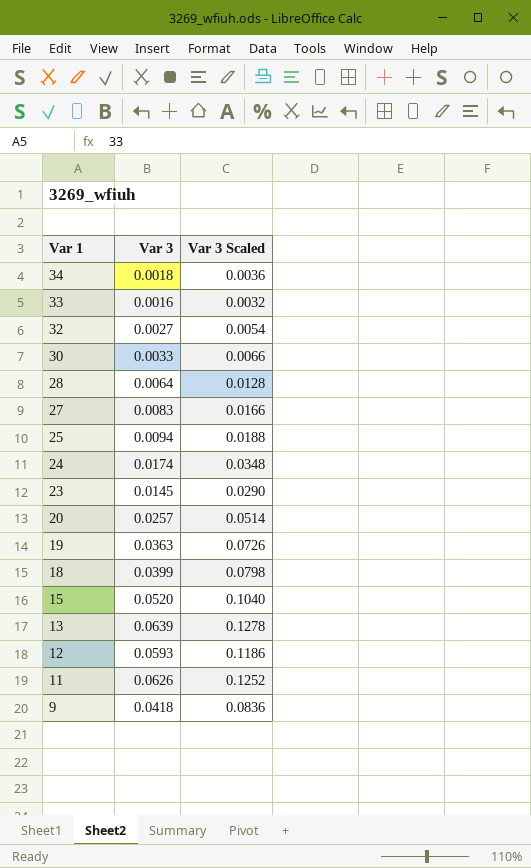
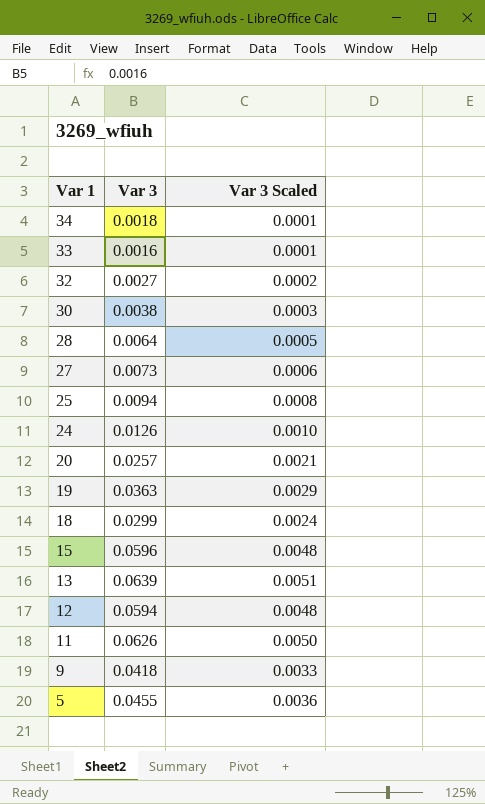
column Var 3 Scaled | formula: [Var 3] * 2 -> [Var 3] * 0.08
row 23: 0.0145 | 0.0290 -> none
30 | Var 3: 0.0033 -> 0.0038
27 | Var 3: 0.0083 -> 0.0073
24 | Var 3: 0.0174 -> 0.0126
18 | Var 3: 0.0399 -> 0.0299
15 | Var 3: 0.0520 -> 0.0596
12 | Var 3: 0.0593 -> 0.0594
row 5: none -> 0.0455 | 0.0036

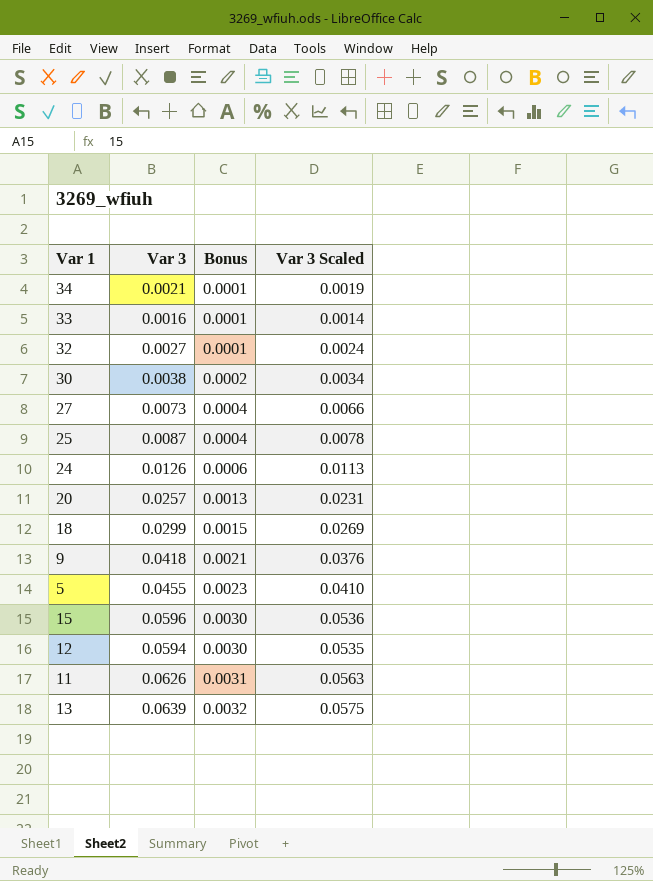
row order: Var 1 descending -> Bonus ascending
column Bonus | formula: none -> [Var 3] * 0.05
column Var 3 Scaled | formula: [Var 3] * 0.08 -> [Var 3] * 0.9
row 28: 0.0064 | 0.0005 -> none
row 19: 0.0363 | 0.0029 -> none
34 | Var 3: 0.0018 -> 0.0021
25 | Var 3: 0.0094 -> 0.0087

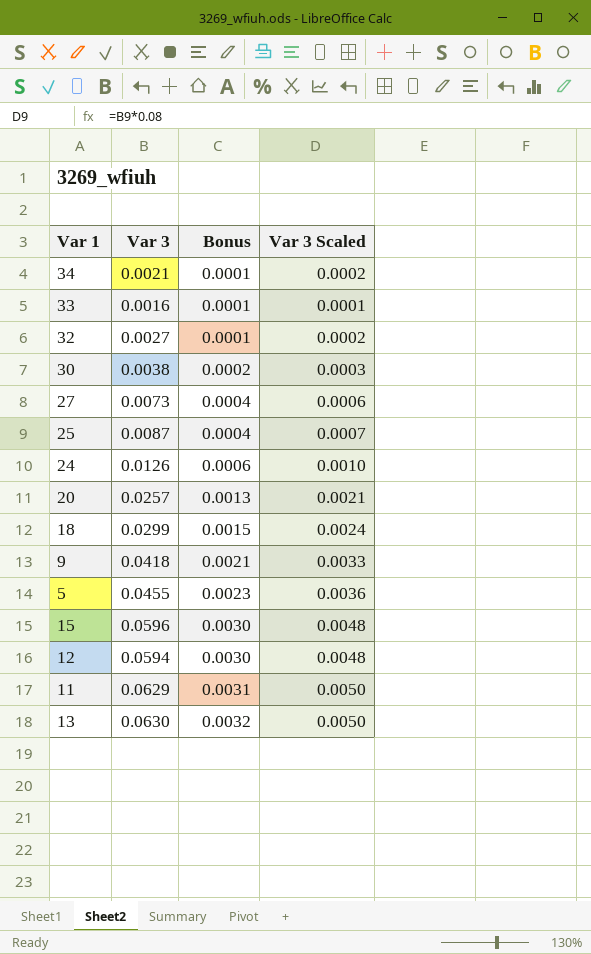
column Var 3 Scaled | formula: [Var 3] * 0.9 -> [Var 3] * 0.08
11 | Var 3: 0.0626 -> 0.0629
13 | Var 3: 0.0639 -> 0.0630

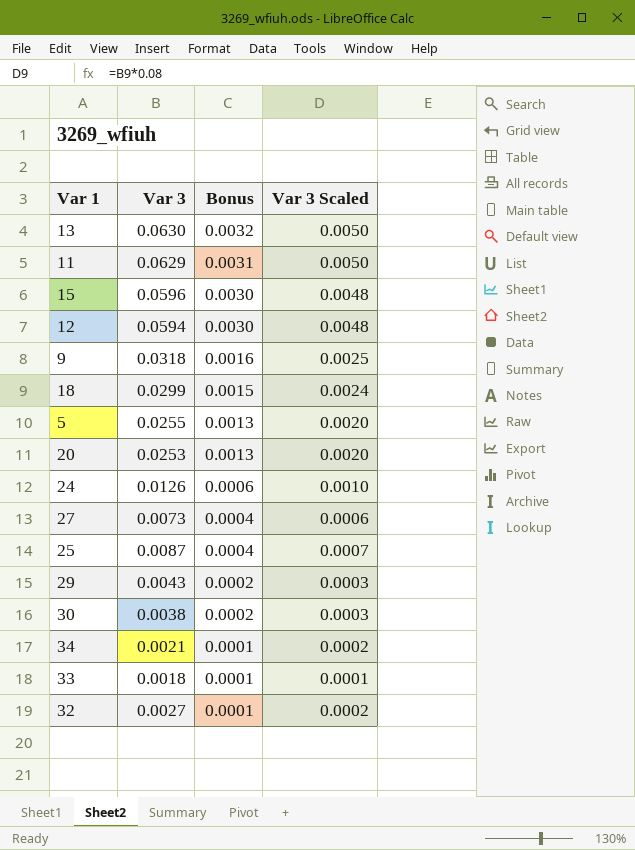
row order: Bonus ascending -> Bonus descending
9 | Var 3: 0.0418 -> 0.0318
9 | Bonus: 0.0021 -> 0.0016
9 | Var 3 Scaled: 0.0033 -> 0.0025
5 | Var 3: 0.0455 -> 0.0255
5 | Bonus: 0.0023 -> 0.0013
5 | Var 3 Scaled: 0.0036 -> 0.0020
20 | Var 3: 0.0257 -> 0.0253
20 | Var 3 Scaled: 0.0021 -> 0.0020
row 29: none -> 0.0043 | 0.0002 | 0.0003
33 | Var 3: 0.0016 -> 0.0018

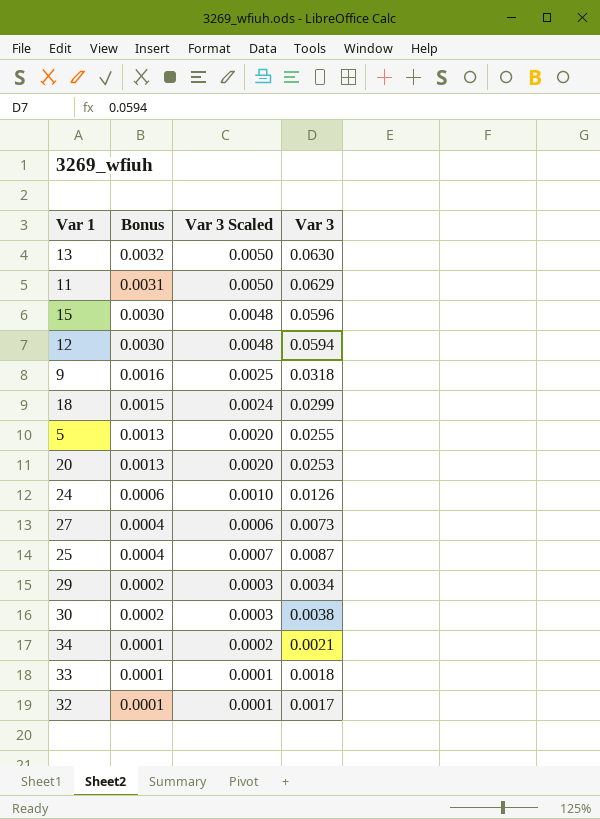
column Var 3 | position: 2 -> 4
29 | Var 3: 0.0043 -> 0.0034
32 | Var 3 Scaled: 0.0002 -> 0.0001
32 | Var 3: 0.0027 -> 0.0017

